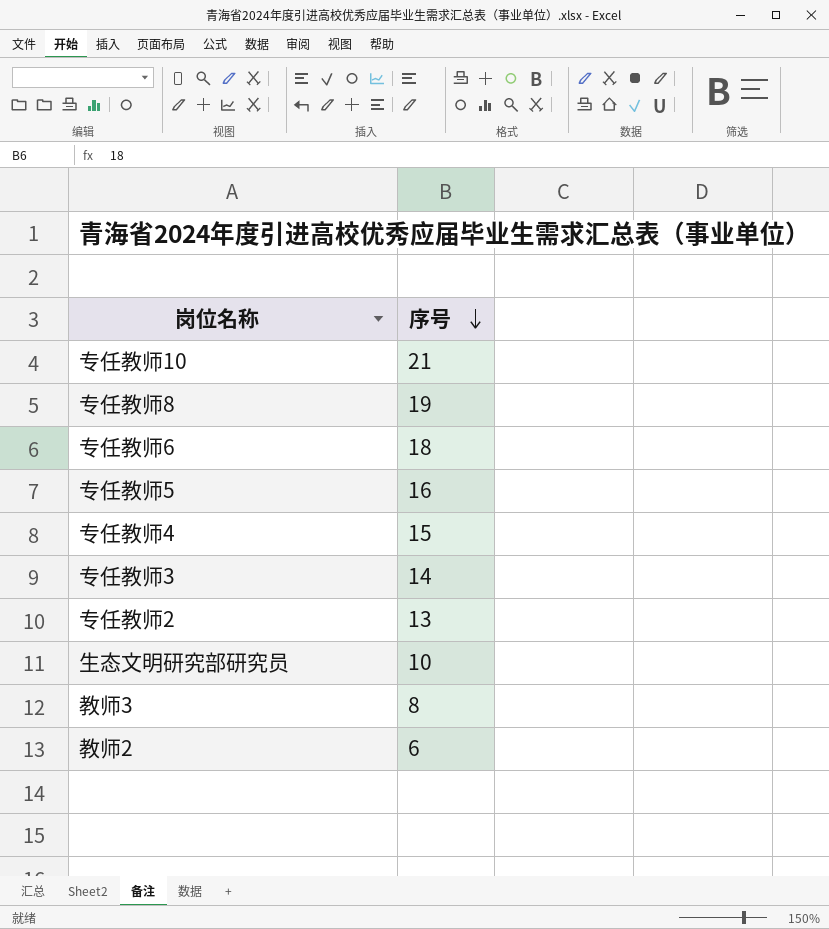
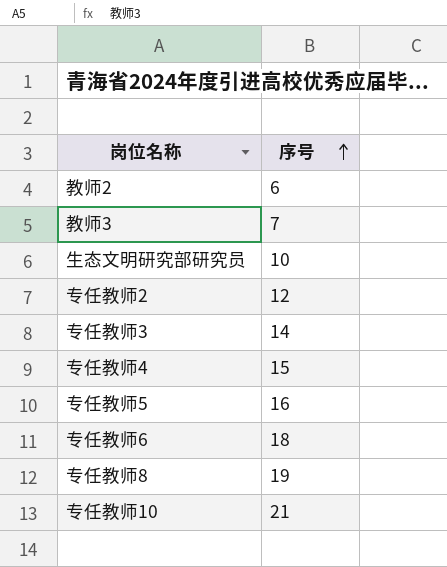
row order: 序号 descending -> 序号 ascending
教师3 | 序号: 8 -> 7
专任教师2 | 序号: 13 -> 12

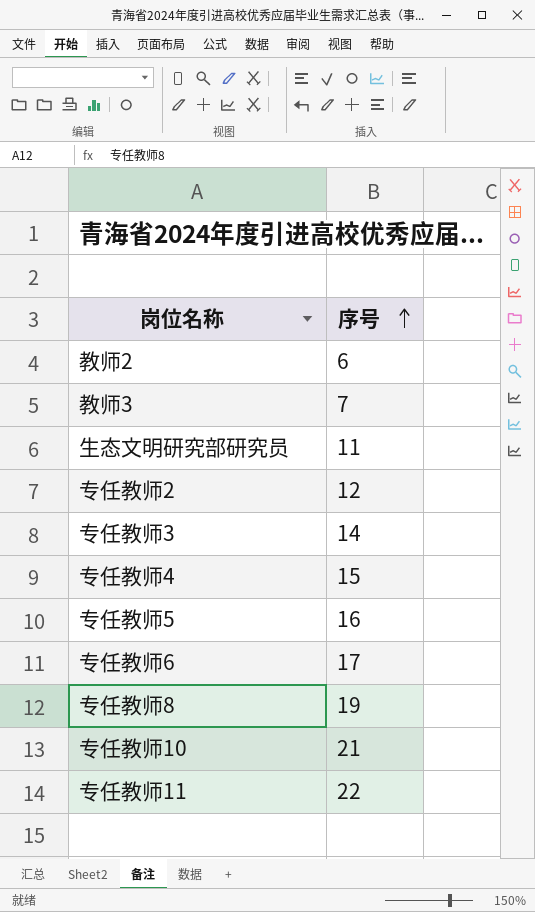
生态文明研究部研究员 | 序号: 10 -> 11
专任教师6 | 序号: 18 -> 17
row 专任教师11: none -> 22

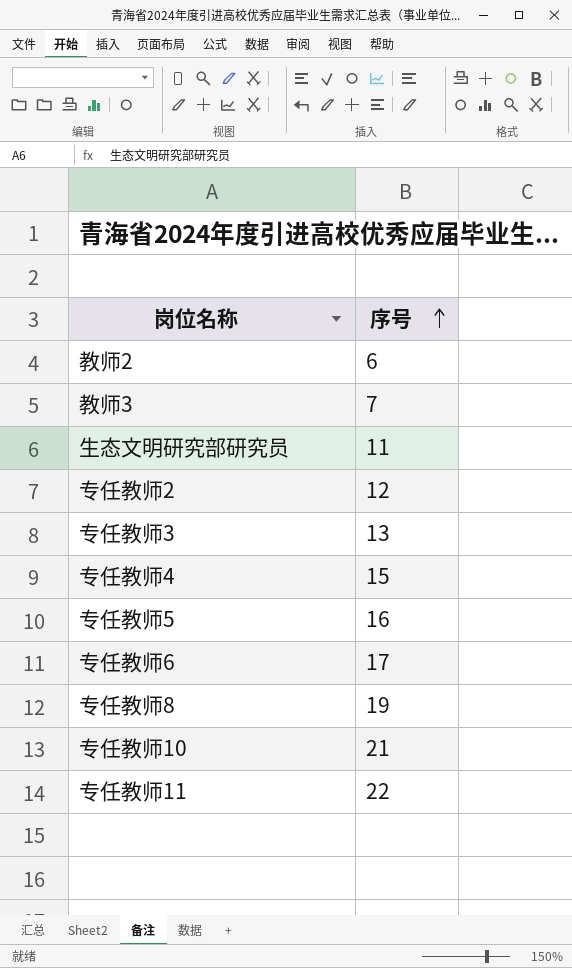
专任教师3 | 序号: 14 -> 13

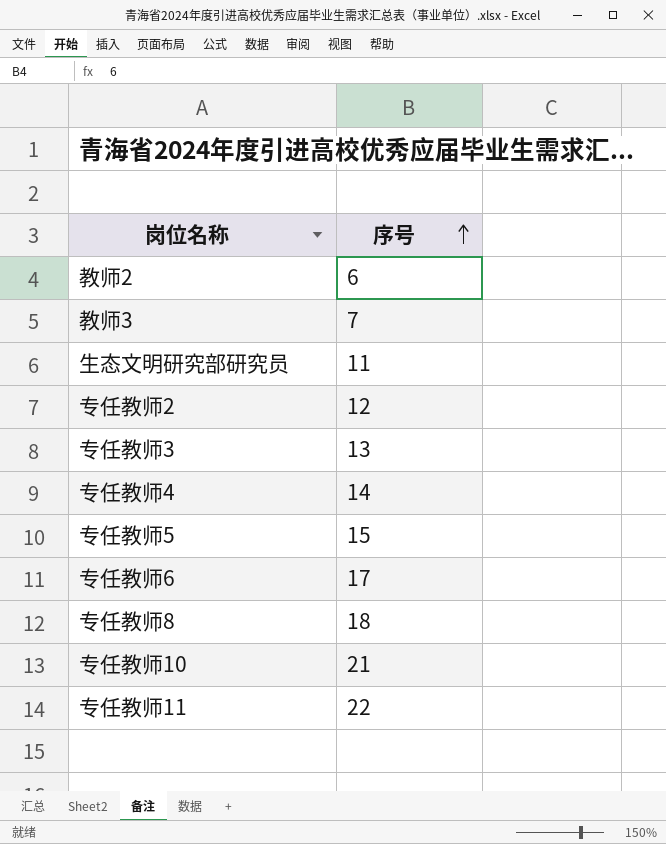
专任教师4 | 序号: 15 -> 14
专任教师5 | 序号: 16 -> 15
专任教师8 | 序号: 19 -> 18

